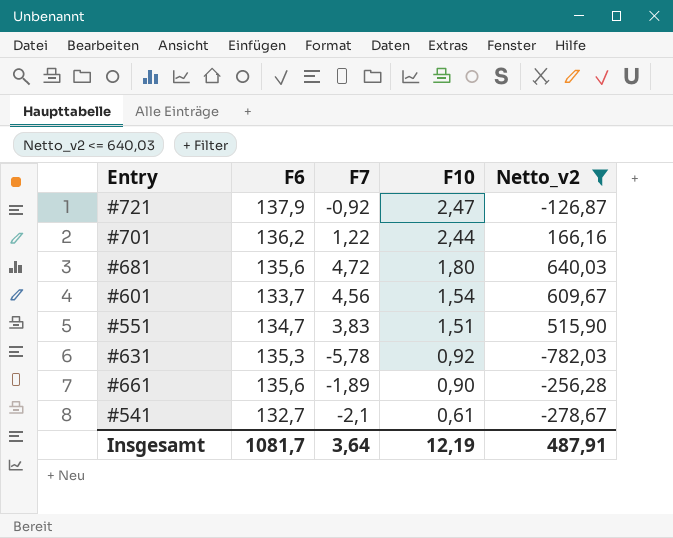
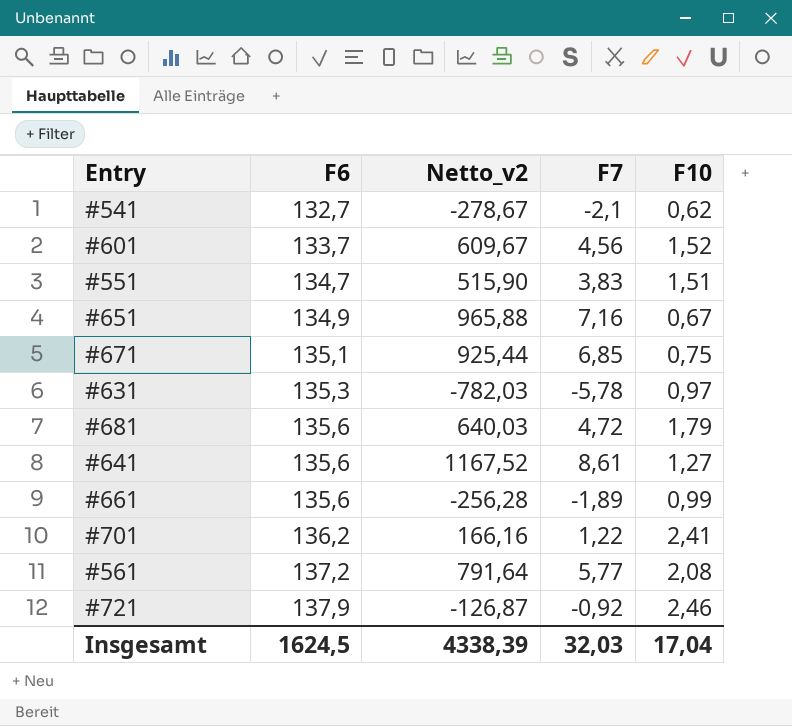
filter: Netto_v2 <= 640,03 -> none
row order: F10 descending -> F6 ascending
column Netto_v2 | position: 5 -> 3
#541 | F10: 0,61 -> 0,62
#601 | F10: 1,54 -> 1,52
#631 | F10: 0,92 -> 0,97
#681 | F10: 1,80 -> 1,79
#661 | F10: 0,90 -> 0,99
#701 | F10: 2,44 -> 2,41
#721 | F10: 2,47 -> 2,46
Insgesamt | F6: 1081,7 -> 1624,5
Insgesamt | Netto_v2: 487,91 -> 4338,39
Insgesamt | F7: 3,64 -> 32,03
Insgesamt | F10: 12,19 -> 17,04

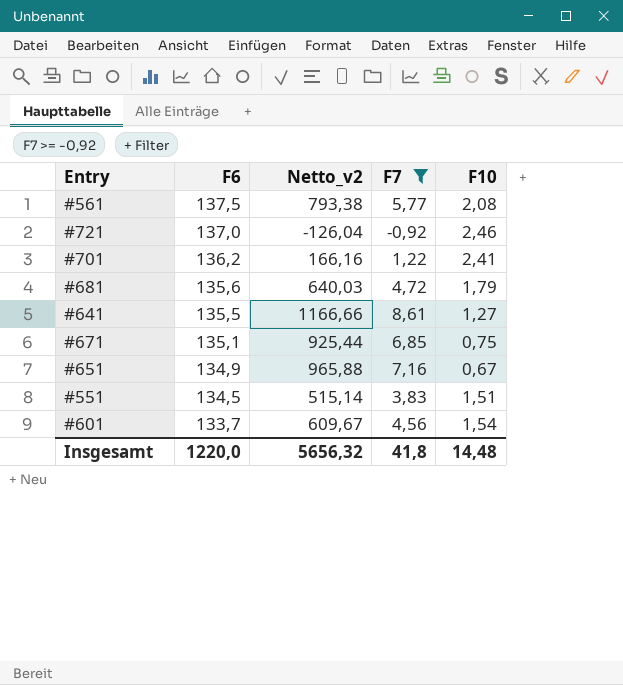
filter: none -> F7 >= -0,92
row order: F6 ascending -> F6 descending
#561 | F6: 137,2 -> 137,5
#561 | Netto_v2: 791,64 -> 793,38
#721 | F6: 137,9 -> 137,0
#721 | Netto_v2: -126,87 -> -126,04
#641 | F6: 135,6 -> 135,5
#641 | Netto_v2: 1167,52 -> 1166,66
#551 | F6: 134,7 -> 134,5
#551 | Netto_v2: 515,90 -> 515,14
#601 | F10: 1,52 -> 1,54
Insgesamt | F6: 1624,5 -> 1220,0
Insgesamt | Netto_v2: 4338,39 -> 5656,32
Insgesamt | F7: 32,03 -> 41,8
Insgesamt | F10: 17,04 -> 14,48

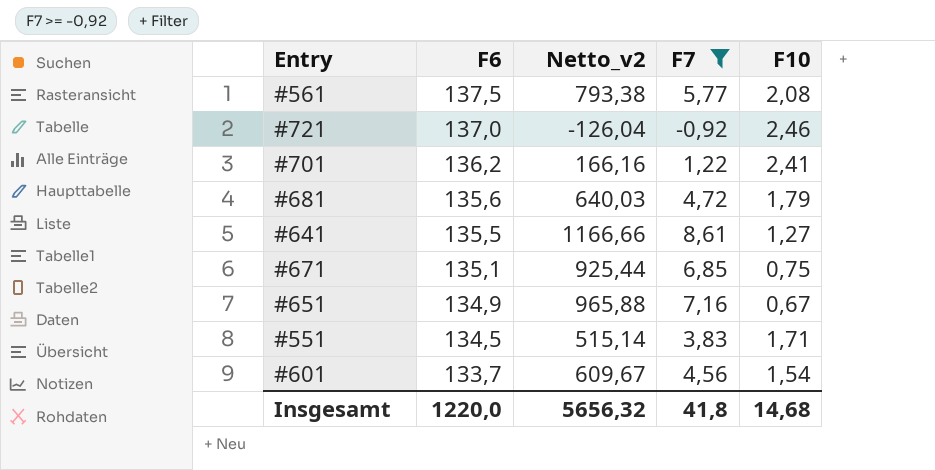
#551 | F10: 1,51 -> 1,71
Insgesamt | F10: 14,48 -> 14,68

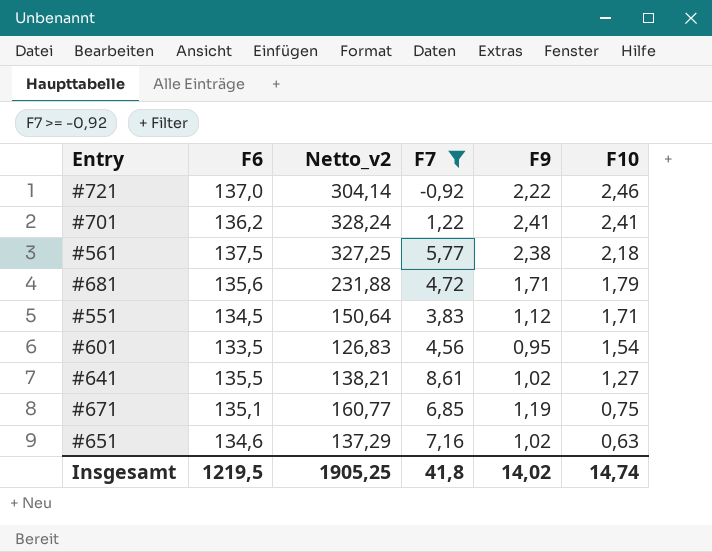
row order: F6 descending -> F10 descending
column Netto_v2 | formula: [F6] * [F7] -> [F6] * [F9]
column F9 | position: none -> 5
#561 | F10: 2,08 -> 2,18
#601 | F6: 133,7 -> 133,5
#651 | F6: 134,9 -> 134,6
#651 | F10: 0,67 -> 0,63
Insgesamt | F6: 1220,0 -> 1219,5
Insgesamt | Netto_v2: 5656,32 -> 1905,25
Insgesamt | F10: 14,68 -> 14,74

